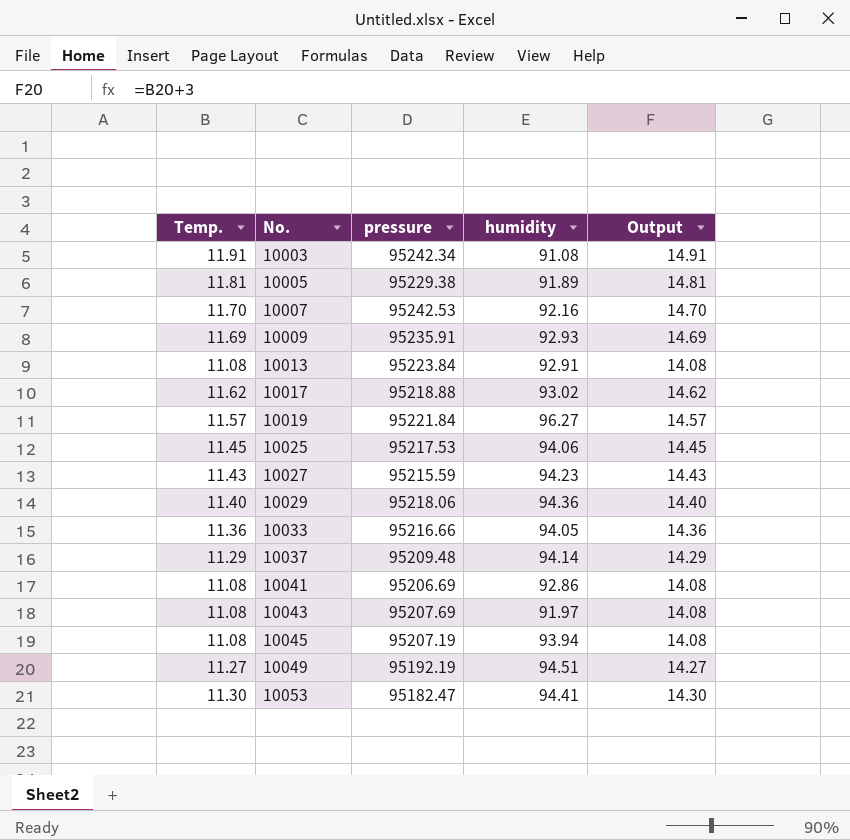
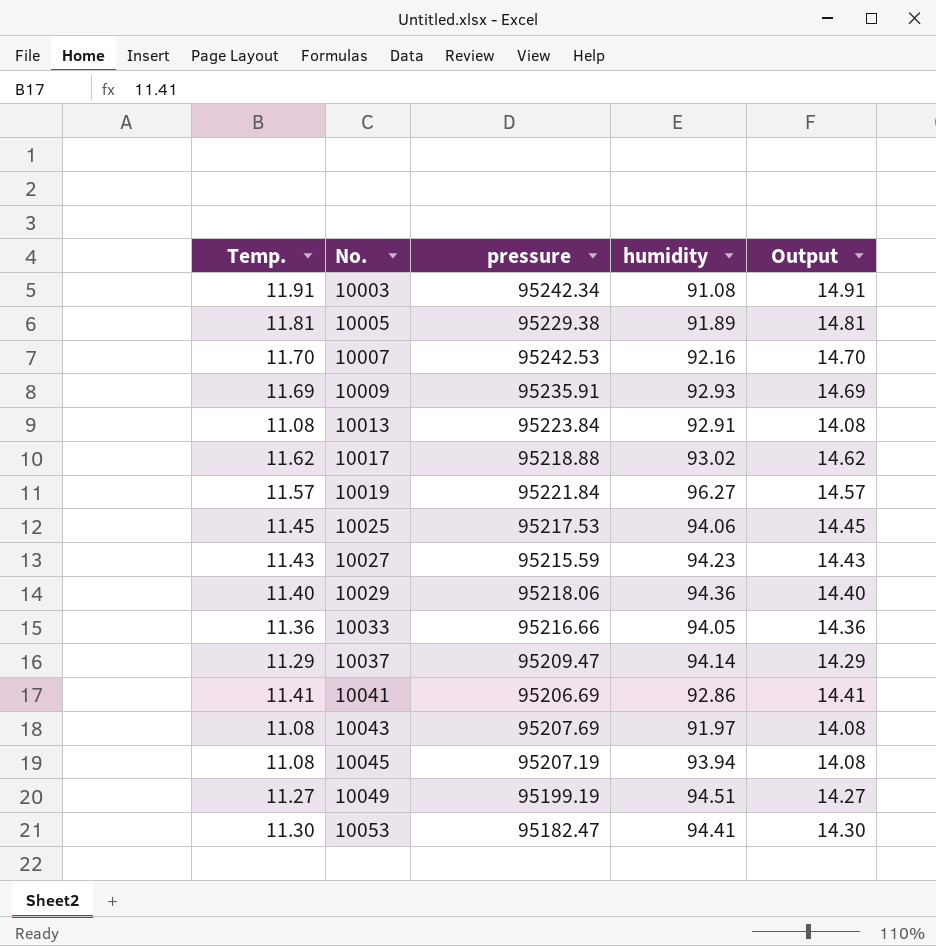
10037 | pressure: 95209.48 -> 95209.47
10041 | Temp.: 11.08 -> 11.41
10041 | Output: 14.08 -> 14.41
10049 | pressure: 95192.19 -> 95199.19

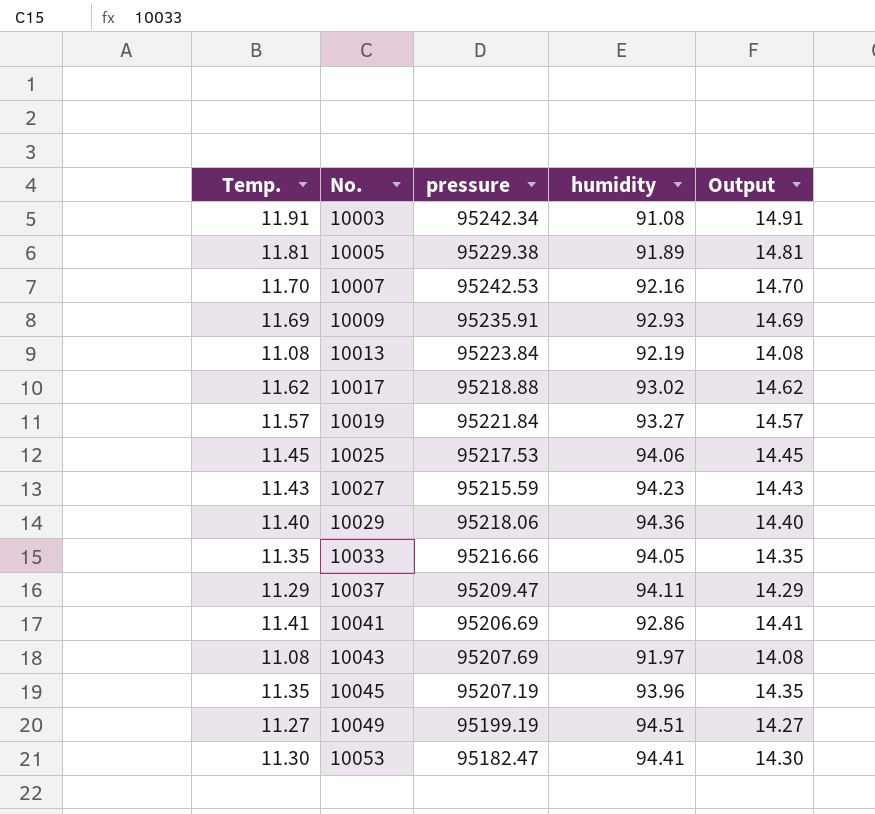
10013 | humidity: 92.91 -> 92.19
10019 | humidity: 96.27 -> 93.27
10033 | Temp.: 11.36 -> 11.35
10033 | Output: 14.36 -> 14.35
10037 | humidity: 94.14 -> 94.11
10045 | Temp.: 11.08 -> 11.35
10045 | humidity: 93.94 -> 93.96
10045 | Output: 14.08 -> 14.35

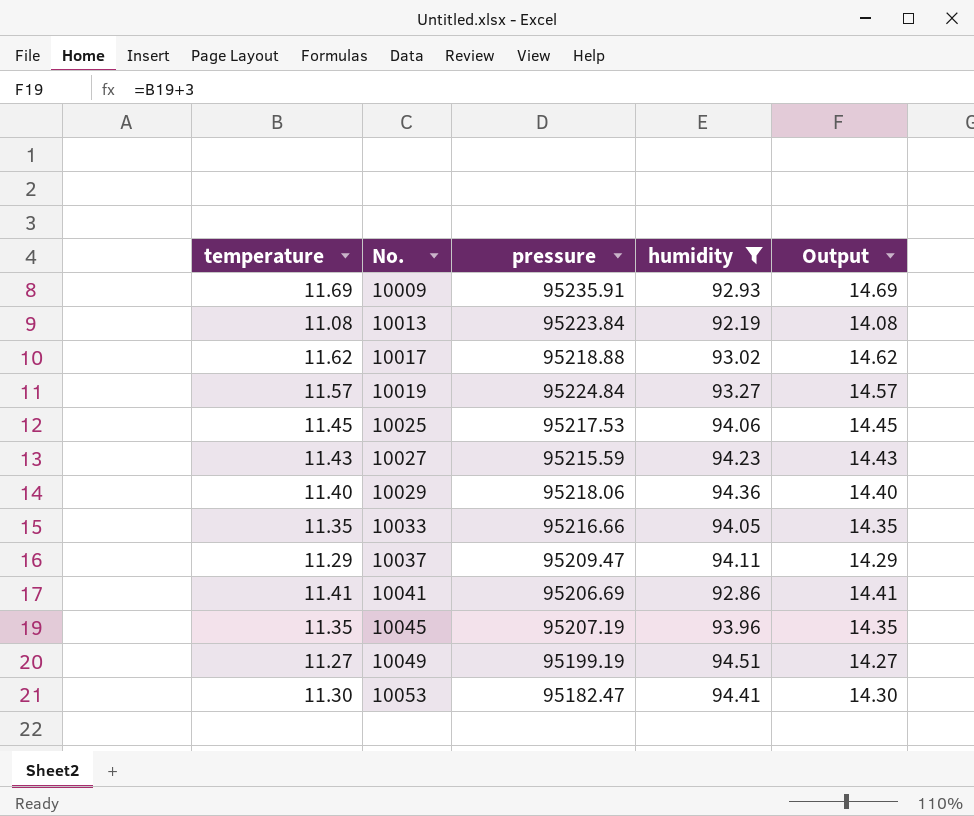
filter: none -> humidity >= 92.19
column name: Temp. -> temperature
10019 | pressure: 95221.84 -> 95224.84

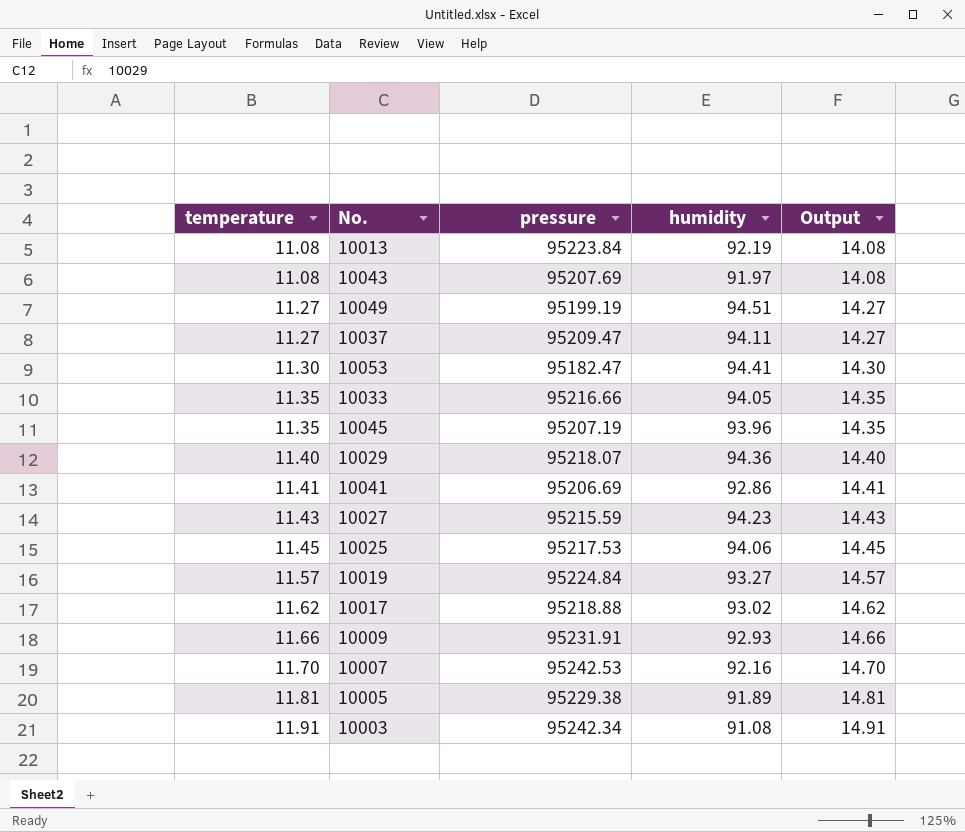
filter: humidity >= 92.19 -> none
row order: No. ascending -> temperature ascending
10037 | temperature: 11.29 -> 11.27
10037 | Output: 14.29 -> 14.27
10029 | pressure: 95218.06 -> 95218.07
10009 | temperature: 11.69 -> 11.66
10009 | pressure: 95235.91 -> 95231.91
10009 | Output: 14.69 -> 14.66

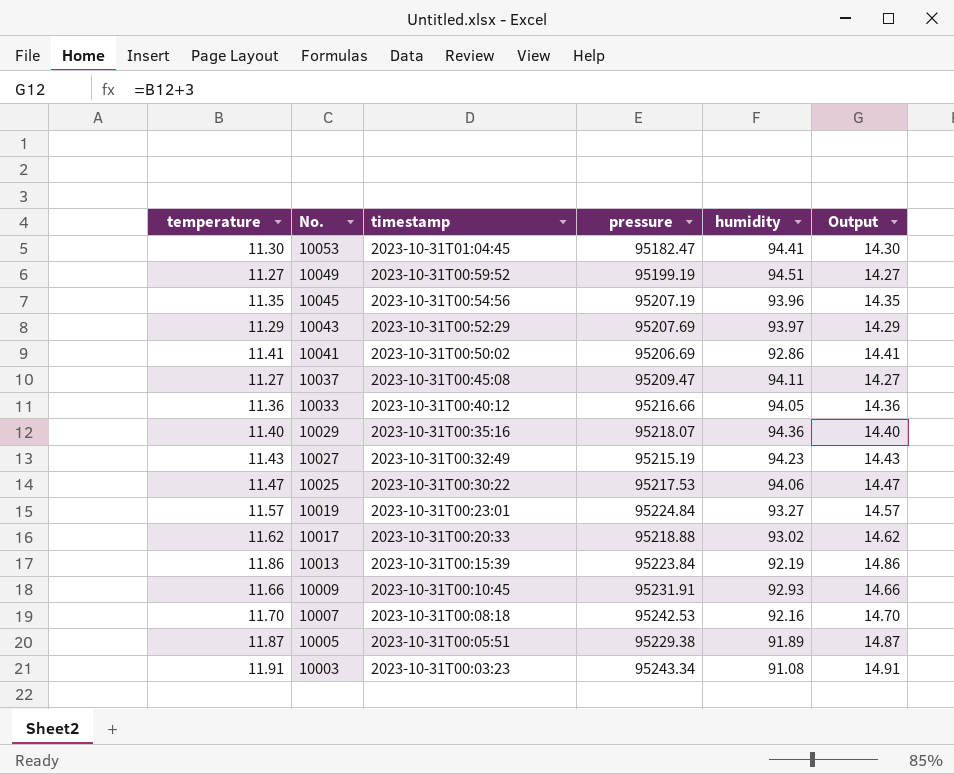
row order: temperature ascending -> No. descending
column timestamp | position: none -> 3
10043 | temperature: 11.08 -> 11.29
10043 | humidity: 91.97 -> 93.97
10043 | Output: 14.08 -> 14.29
10033 | temperature: 11.35 -> 11.36
10033 | Output: 14.35 -> 14.36
10027 | pressure: 95215.59 -> 95215.19
10025 | temperature: 11.45 -> 11.47
10025 | Output: 14.45 -> 14.47
10013 | temperature: 11.08 -> 11.86
10013 | Output: 14.08 -> 14.86
10005 | temperature: 11.81 -> 11.87
10005 | Output: 14.81 -> 14.87
10003 | pressure: 95242.34 -> 95243.34

